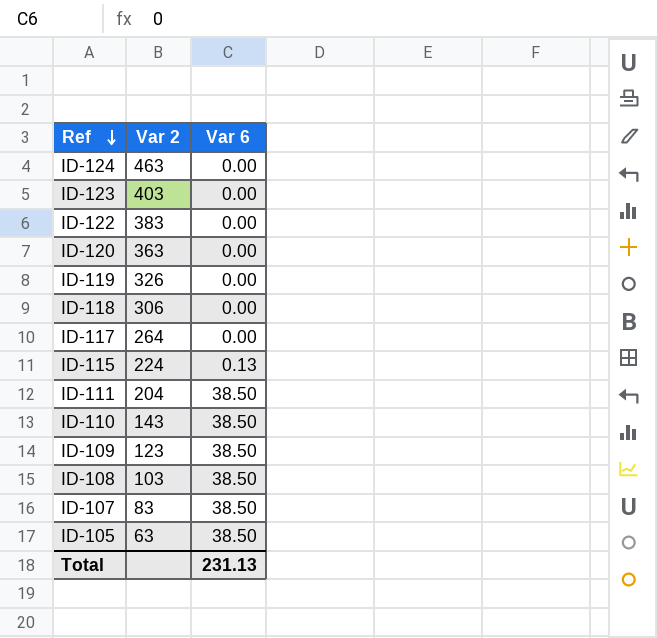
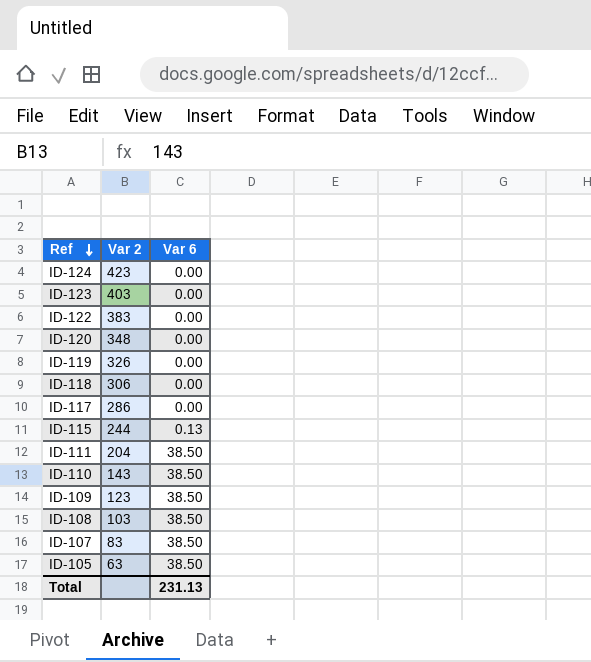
ID-124 | Var 2: 463 -> 423
ID-120 | Var 2: 363 -> 348
ID-117 | Var 2: 264 -> 286
ID-115 | Var 2: 224 -> 244

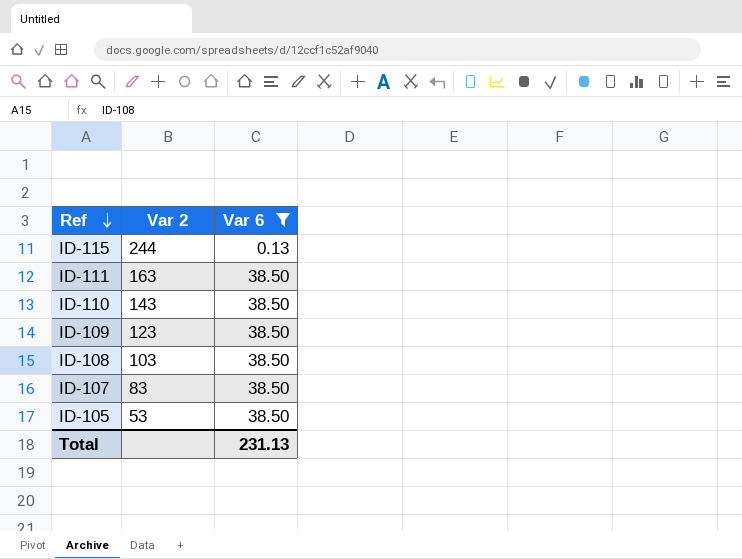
filter: none -> Var 6 != 0.00
ID-111 | Var 2: 204 -> 163
ID-105 | Var 2: 63 -> 53

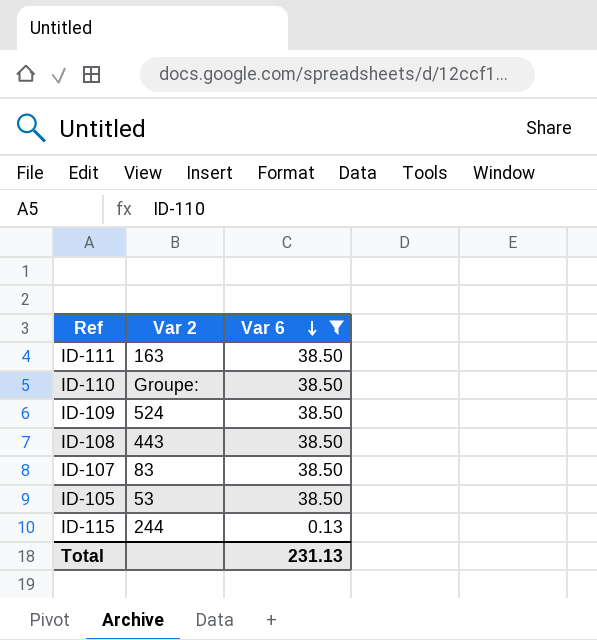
row order: Ref descending -> Var 6 descending
ID-110 | Var 2: 143 -> Groupe:
ID-109 | Var 2: 123 -> 524
ID-108 | Var 2: 103 -> 443

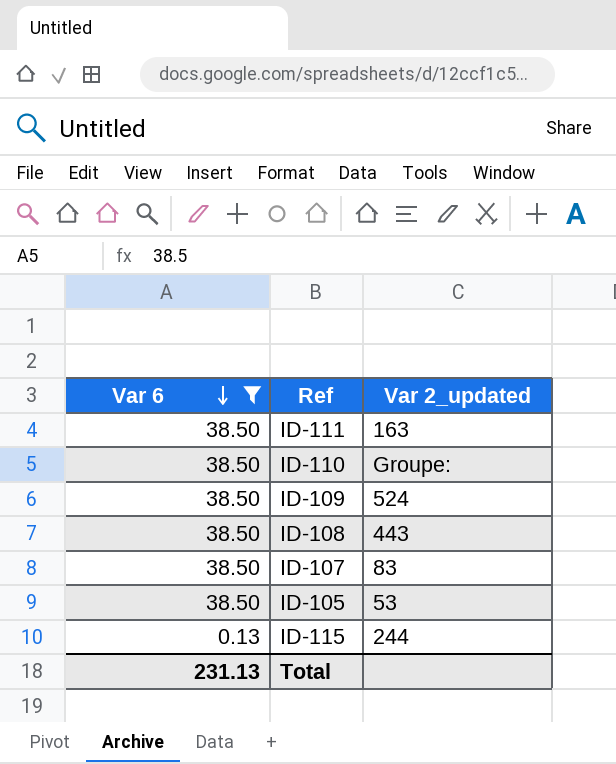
column Var 6 | position: 3 -> 1
column name: Var 2 -> Var 2_updated

